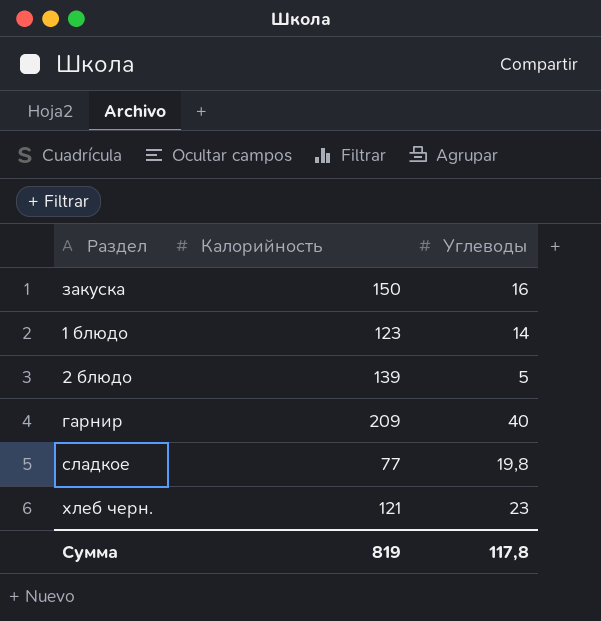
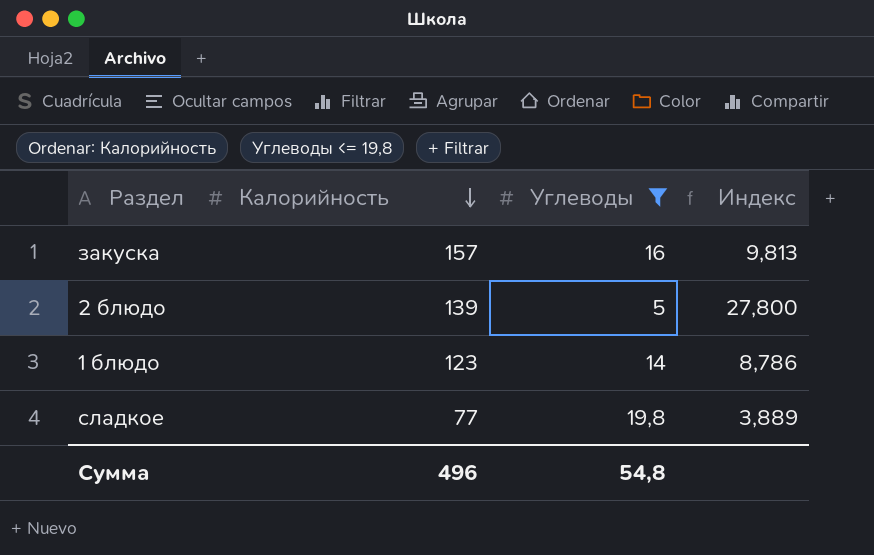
filter: none -> Углеводы <= 19,8
row order: none -> Калорийность descending
column Индекс | formula: none -> [Калорийность] / [Углеводы]
закуска | Калорийность: 150 -> 157
Сумма | Калорийность: 819 -> 496
Сумма | Углеводы: 117,8 -> 54,8

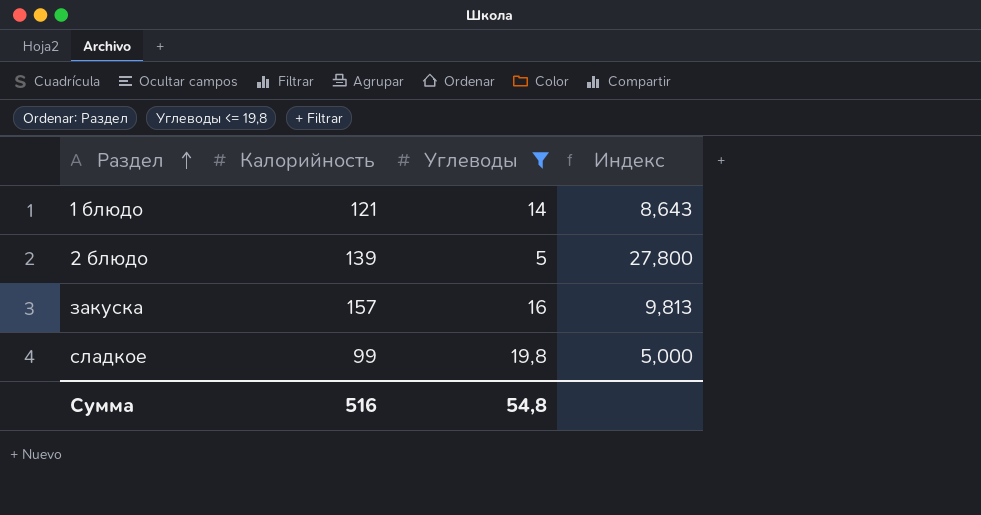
row order: Калорийность descending -> Раздел ascending
1 блюдо | Калорийность: 123 -> 121
1 блюдо | Индекс: 8,786 -> 8,643
сладкое | Калорийность: 77 -> 99
сладкое | Индекс: 3,889 -> 5,000
Сумма | Калорийность: 496 -> 516

